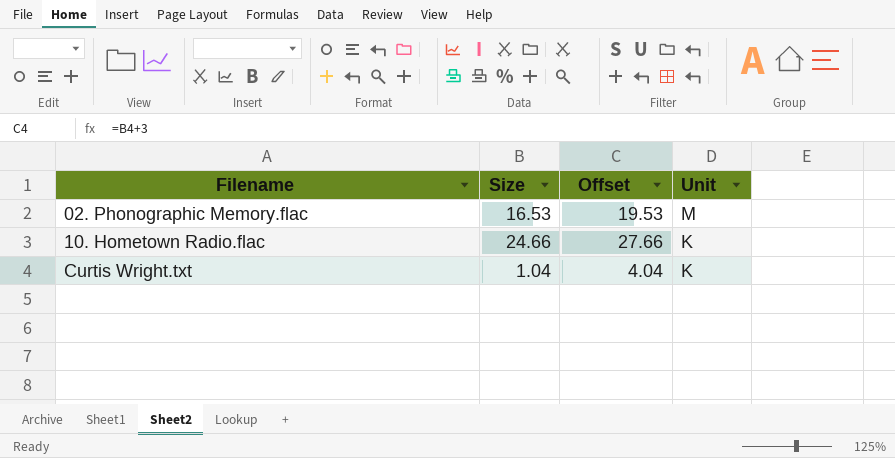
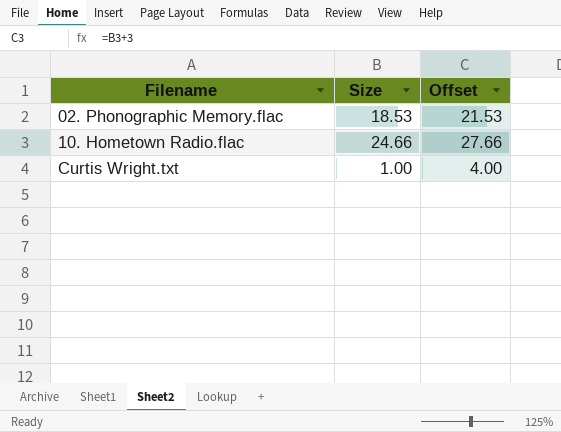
column Unit | position: 4 -> none
02. Phonographic Memory.flac | Size: 16.53 -> 18.53
02. Phonographic Memory.flac | Offset: 19.53 -> 21.53
Curtis Wright.txt | Size: 1.04 -> 1.00
Curtis Wright.txt | Offset: 4.04 -> 4.00

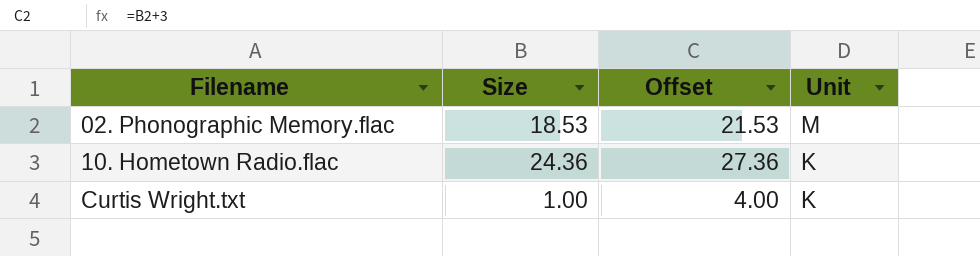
column Unit | position: none -> 4
10. Hometown Radio.flac | Size: 24.66 -> 24.36
10. Hometown Radio.flac | Offset: 27.66 -> 27.36

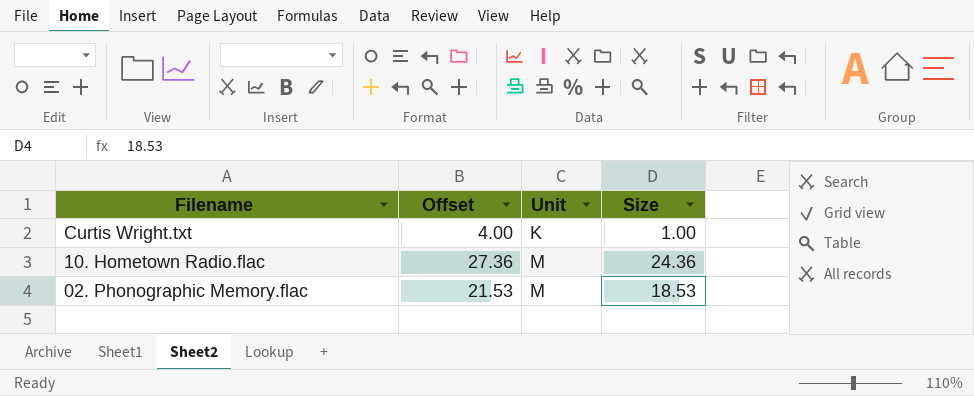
row order: Filename ascending -> Filename descending
column Size | position: 2 -> 4
10. Hometown Radio.flac | Unit: K -> M

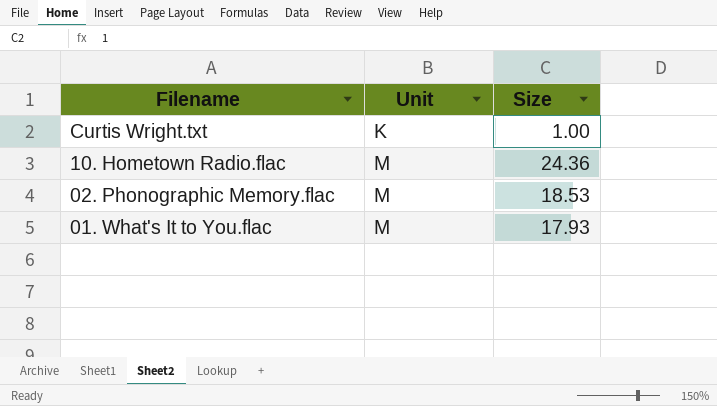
column Offset | formula: [Size] + 3 -> none
row 01. What's It to You.flac: none -> M | 17.93

